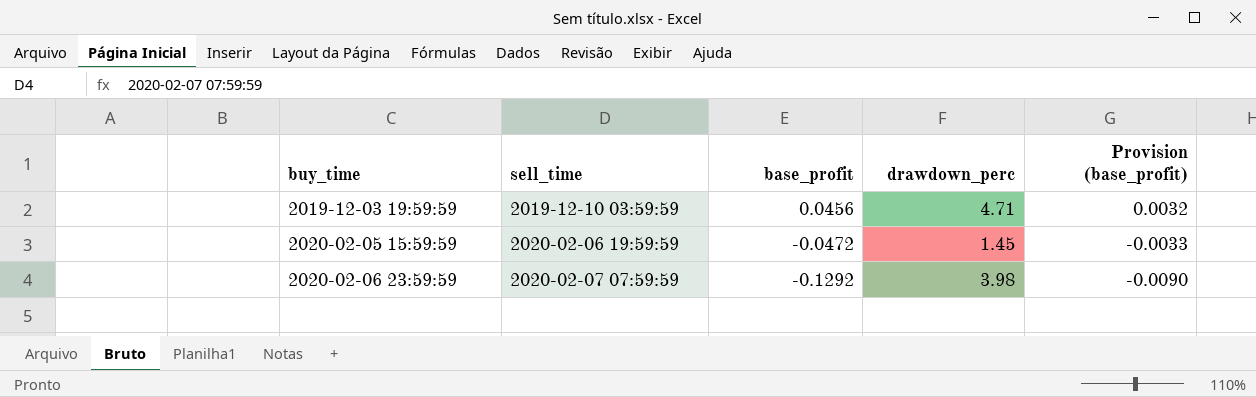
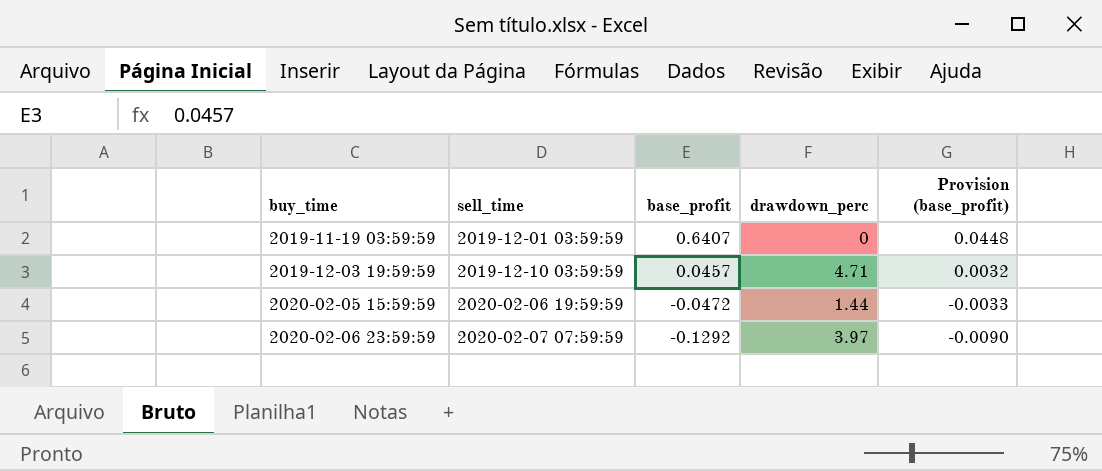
row 2019-11-19 03:59:59: none -> 2019-12-01 03:59:59 | 0.6407 | 0 | 0.0448
2019-12-03 19:59:59 | base_profit: 0.0456 -> 0.0457
2020-02-05 15:59:59 | drawdown_perc: 1.45 -> 1.44
2020-02-06 23:59:59 | drawdown_perc: 3.98 -> 3.97

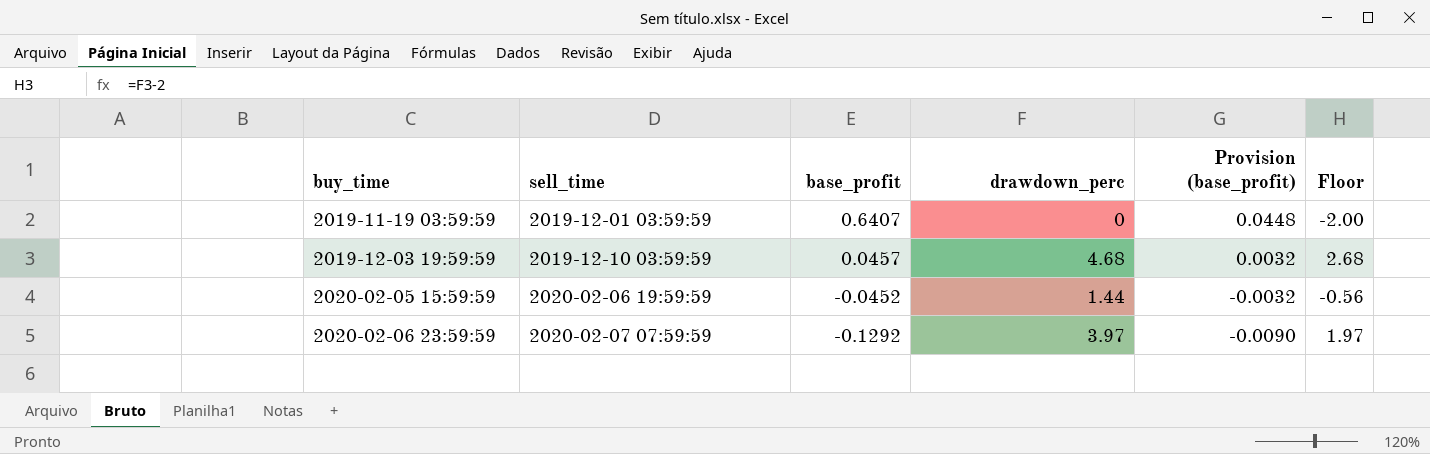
column Floor | formula: none -> [drawdown_perc] - 2
2019-12-03 19:59:59 | drawdown_perc: 4.71 -> 4.68
2020-02-05 15:59:59 | base_profit: -0.0472 -> -0.0452
2020-02-05 15:59:59 | Provision (base_profit): -0.0033 -> -0.0032

